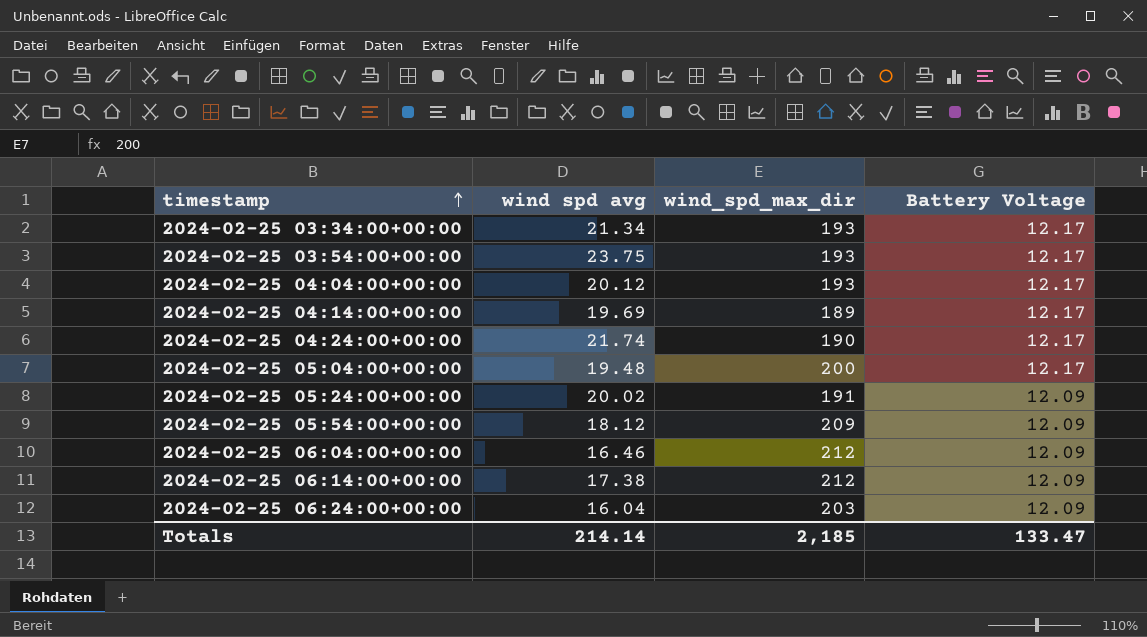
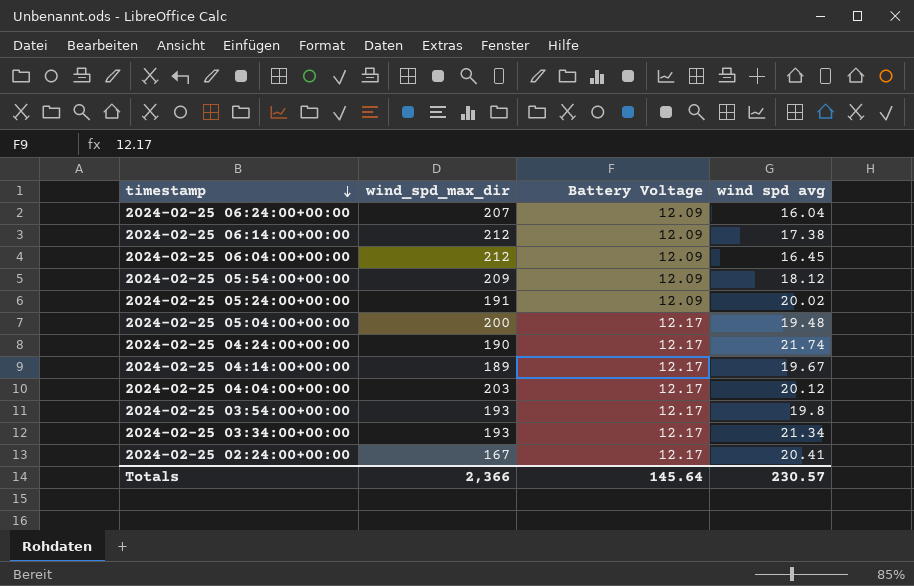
row order: timestamp ascending -> timestamp descending
column wind spd avg | position: 2 -> 4
2024-02-25 06:24:00+00:00 | wind_spd_max_dir: 203 -> 207
2024-02-25 06:04:00+00:00 | wind spd avg: 16.46 -> 16.45
2024-02-25 04:14:00+00:00 | wind spd avg: 19.69 -> 19.67
2024-02-25 04:04:00+00:00 | wind_spd_max_dir: 193 -> 203
2024-02-25 03:54:00+00:00 | wind spd avg: 23.75 -> 19.8
row 2024-02-25 02:24:00+00:00: none -> 167 | 12.17 | 20.41
Totals | wind_spd_max_dir: 2,185 -> 2,366
Totals | Battery Voltage: 133.47 -> 145.64
Totals | wind spd avg: 214.14 -> 230.57

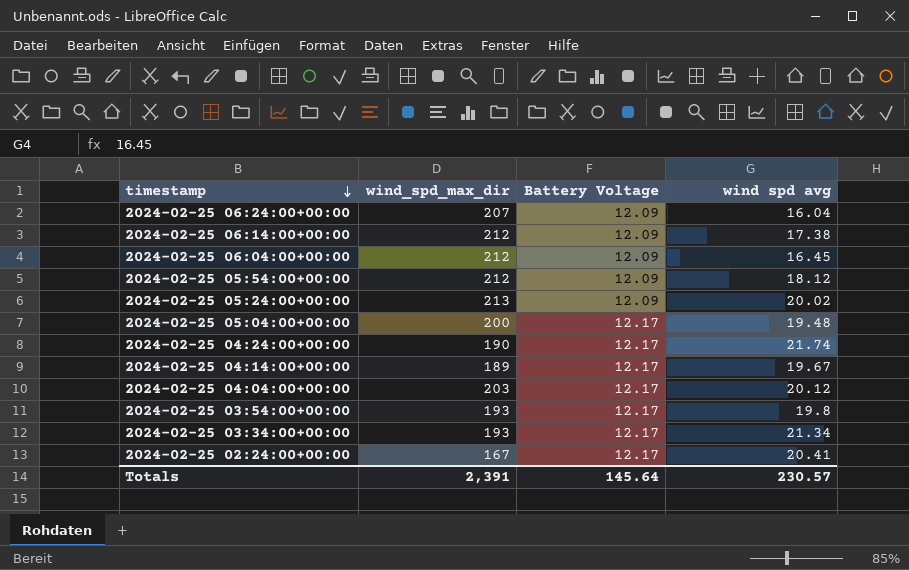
2024-02-25 05:54:00+00:00 | wind_spd_max_dir: 209 -> 212
2024-02-25 05:24:00+00:00 | wind_spd_max_dir: 191 -> 213
Totals | wind_spd_max_dir: 2,366 -> 2,391

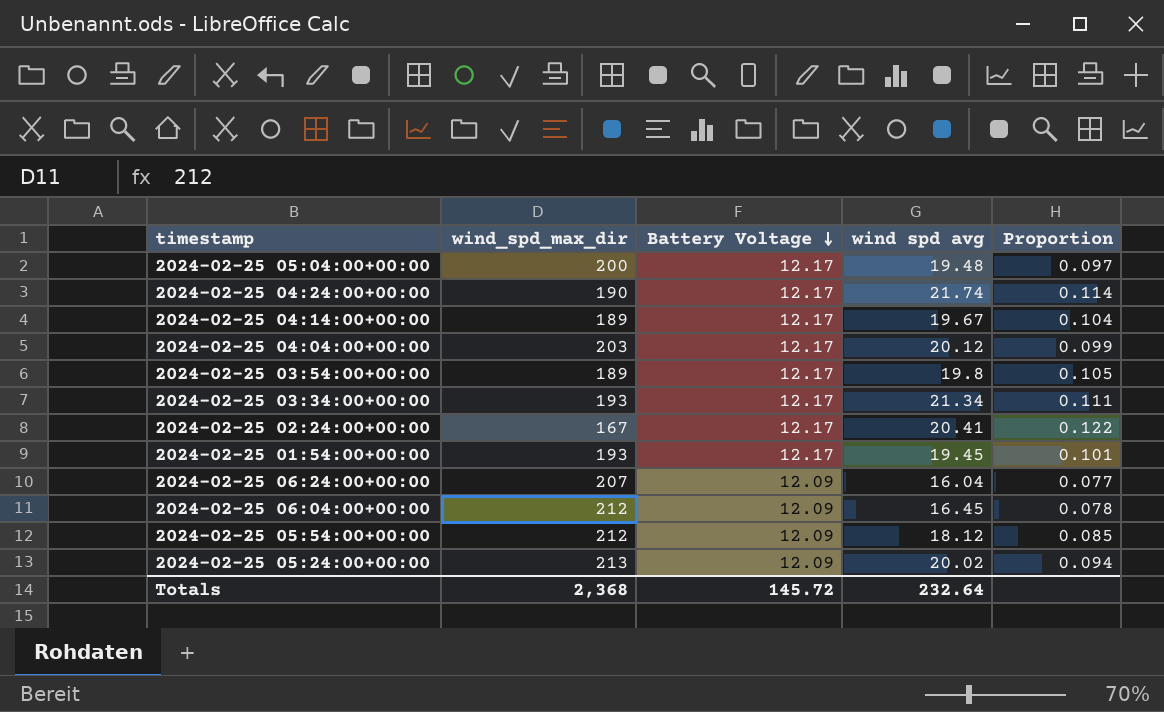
row order: timestamp descending -> Battery Voltage descending
column Proportion | formula: none -> [wind spd avg] / [wind_spd_max_dir]
row 2024-02-25 06:14:00+00:00: 212 | 12.09 | 17.38 -> none
2024-02-25 03:54:00+00:00 | wind_spd_max_dir: 193 -> 189
row 2024-02-25 01:54:00+00:00: none -> 193 | 12.17 | 19.45 | 0.101
Totals | wind_spd_max_dir: 2,391 -> 2,368
Totals | Battery Voltage: 145.64 -> 145.72
Totals | wind spd avg: 230.57 -> 232.64

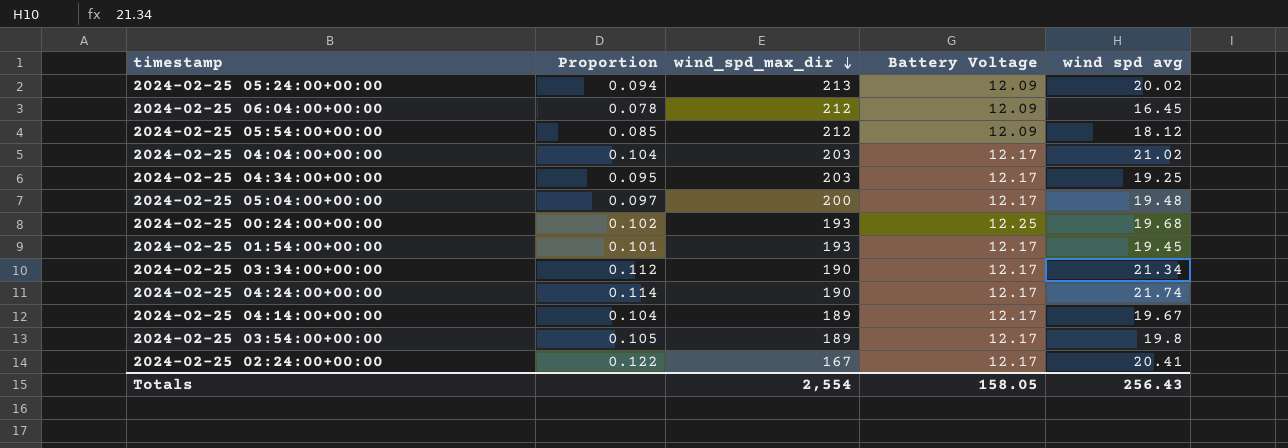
row order: Battery Voltage descending -> wind_spd_max_dir descending
column Proportion | position: 5 -> 2
row 2024-02-25 06:24:00+00:00: 207 | 12.09 | 16.04 | 0.077 -> none
2024-02-25 04:04:00+00:00 | Proportion: 0.099 -> 0.104
2024-02-25 04:04:00+00:00 | wind spd avg: 20.12 -> 21.02
row 2024-02-25 04:34:00+00:00: none -> 0.095 | 203 | 12.17 | 19.25
row 2024-02-25 00:24:00+00:00: none -> 0.102 | 193 | 12.25 | 19.68
2024-02-25 03:34:00+00:00 | Proportion: 0.111 -> 0.112
2024-02-25 03:34:00+00:00 | wind_spd_max_dir: 193 -> 190
Totals | wind_spd_max_dir: 2,368 -> 2,554
Totals | Battery Voltage: 145.72 -> 158.05
Totals | wind spd avg: 232.64 -> 256.43

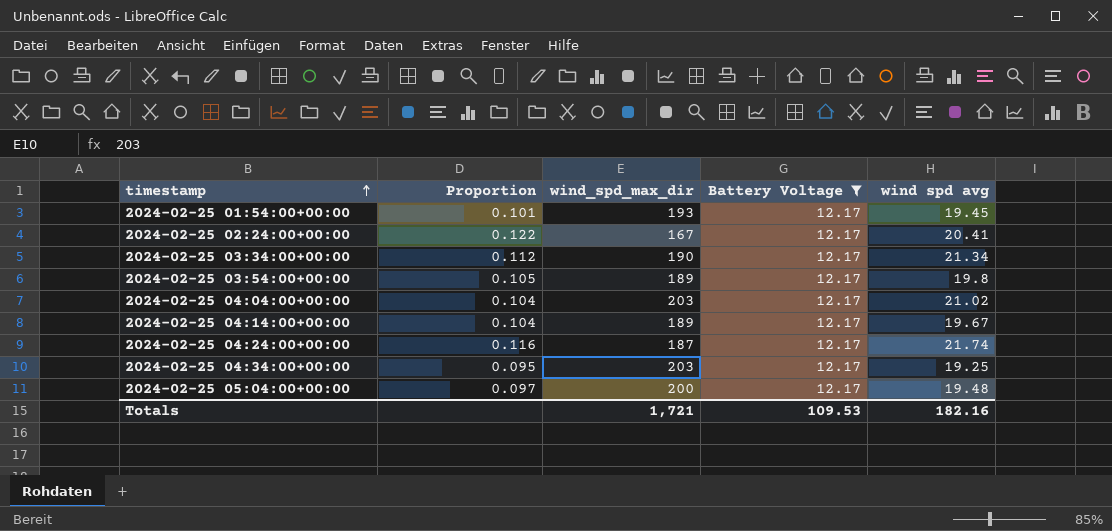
filter: none -> Battery Voltage = 12.17
row order: wind_spd_max_dir descending -> timestamp ascending
2024-02-25 04:24:00+00:00 | Proportion: 0.114 -> 0.116
2024-02-25 04:24:00+00:00 | wind_spd_max_dir: 190 -> 187
Totals | wind_spd_max_dir: 2,554 -> 1,721
Totals | Battery Voltage: 158.05 -> 109.53
Totals | wind spd avg: 256.43 -> 182.16

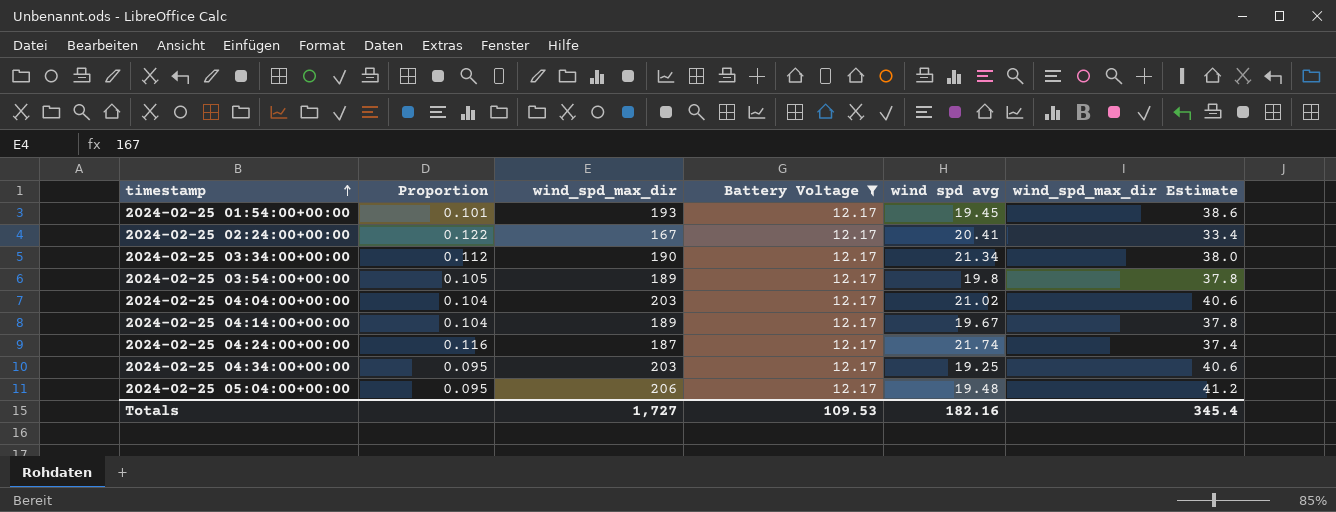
column wind_spd_max_dir Estimate | formula: none -> [wind_spd_max_dir] * 0.2
2024-02-25 05:04:00+00:00 | Proportion: 0.097 -> 0.095
2024-02-25 05:04:00+00:00 | wind_spd_max_dir: 200 -> 206
Totals | wind_spd_max_dir: 1,721 -> 1,727

